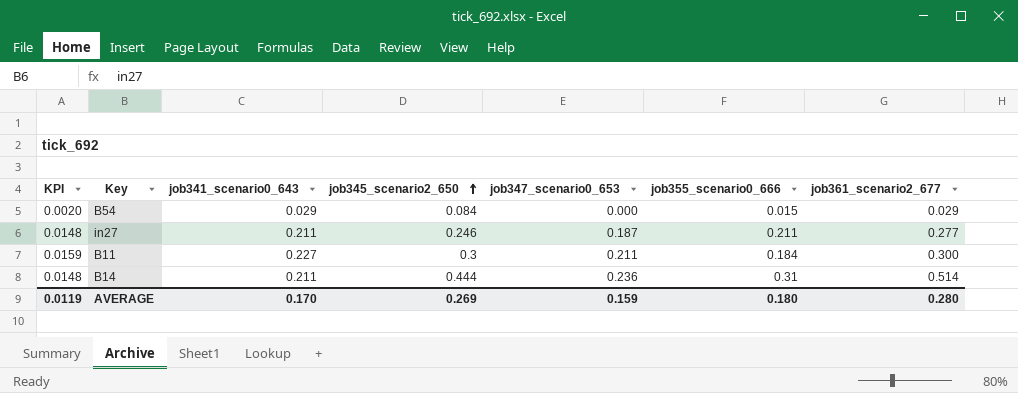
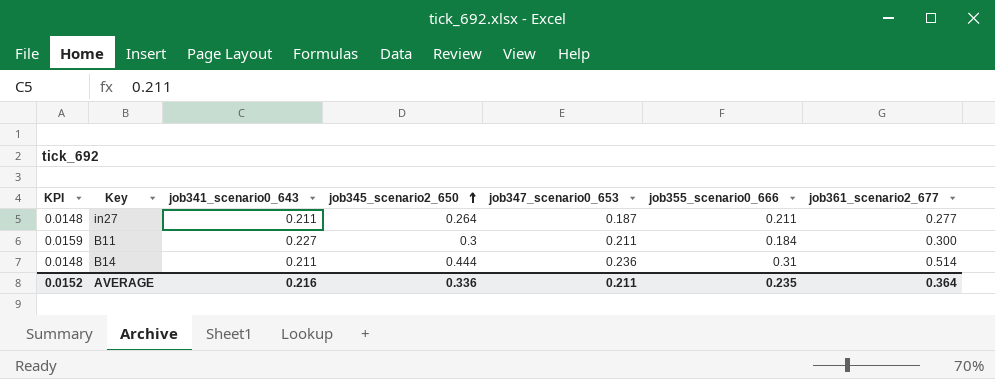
row B54: 0.0020 | 0.029 | 0.084 | 0.000 | 0.015 | 0.029 -> none
in27 | job345_scenario2_650: 0.246 -> 0.264
AVERAGE | KPI: 0.0119 -> 0.0152
AVERAGE | job341_scenario0_643: 0.170 -> 0.216
AVERAGE | job345_scenario2_650: 0.269 -> 0.336
AVERAGE | job347_scenario0_653: 0.159 -> 0.211
AVERAGE | job355_scenario0_666: 0.180 -> 0.235
AVERAGE | job361_scenario2_677: 0.280 -> 0.364

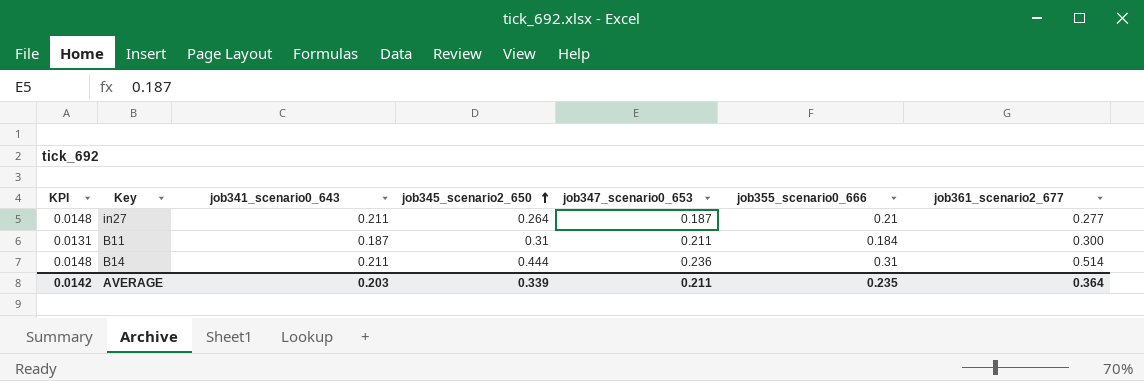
in27 | job355_scenario0_666: 0.211 -> 0.21
B11 | KPI: 0.0159 -> 0.0131
B11 | job341_scenario0_643: 0.227 -> 0.187
B11 | job345_scenario2_650: 0.3 -> 0.31
AVERAGE | KPI: 0.0152 -> 0.0142
AVERAGE | job341_scenario0_643: 0.216 -> 0.203
AVERAGE | job345_scenario2_650: 0.336 -> 0.339

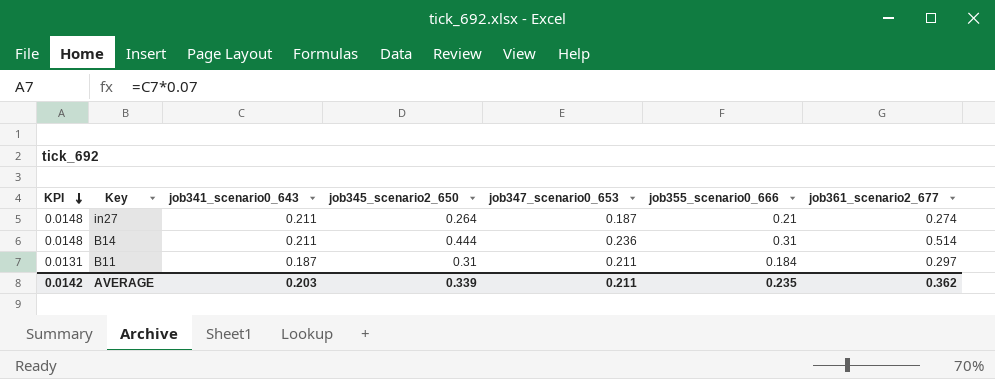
row order: job345_scenario2_650 ascending -> KPI descending
in27 | job361_scenario2_677: 0.277 -> 0.274
B11 | job361_scenario2_677: 0.300 -> 0.297
AVERAGE | job361_scenario2_677: 0.364 -> 0.362

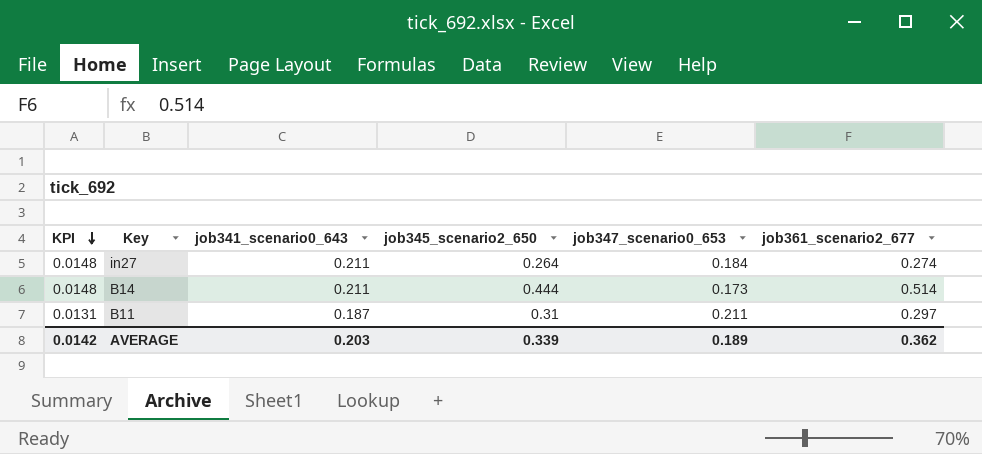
column job355_scenario0_666 | position: 6 -> none
in27 | job347_scenario0_653: 0.187 -> 0.184
B14 | job347_scenario0_653: 0.236 -> 0.173
AVERAGE | job347_scenario0_653: 0.211 -> 0.189

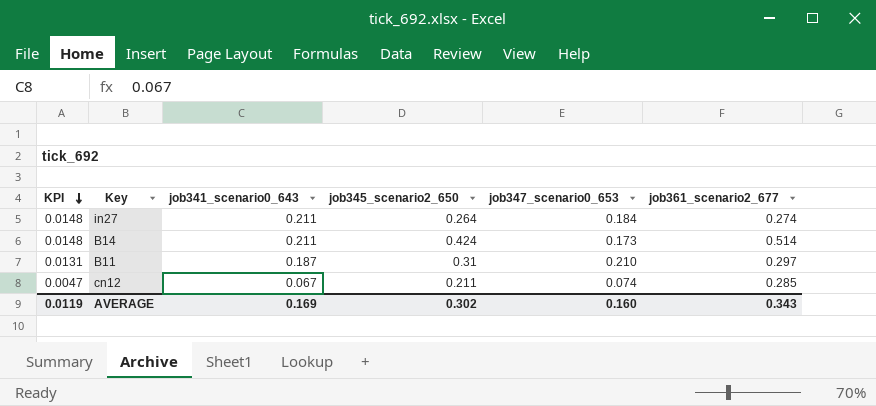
B14 | job345_scenario2_650: 0.444 -> 0.424
B11 | job347_scenario0_653: 0.211 -> 0.210
row cn12: none -> 0.0047 | 0.067 | 0.211 | 0.074 | 0.285
AVERAGE | KPI: 0.0142 -> 0.0119
AVERAGE | job341_scenario0_643: 0.203 -> 0.169
AVERAGE | job345_scenario2_650: 0.339 -> 0.302
AVERAGE | job347_scenario0_653: 0.189 -> 0.160
AVERAGE | job361_scenario2_677: 0.362 -> 0.343

